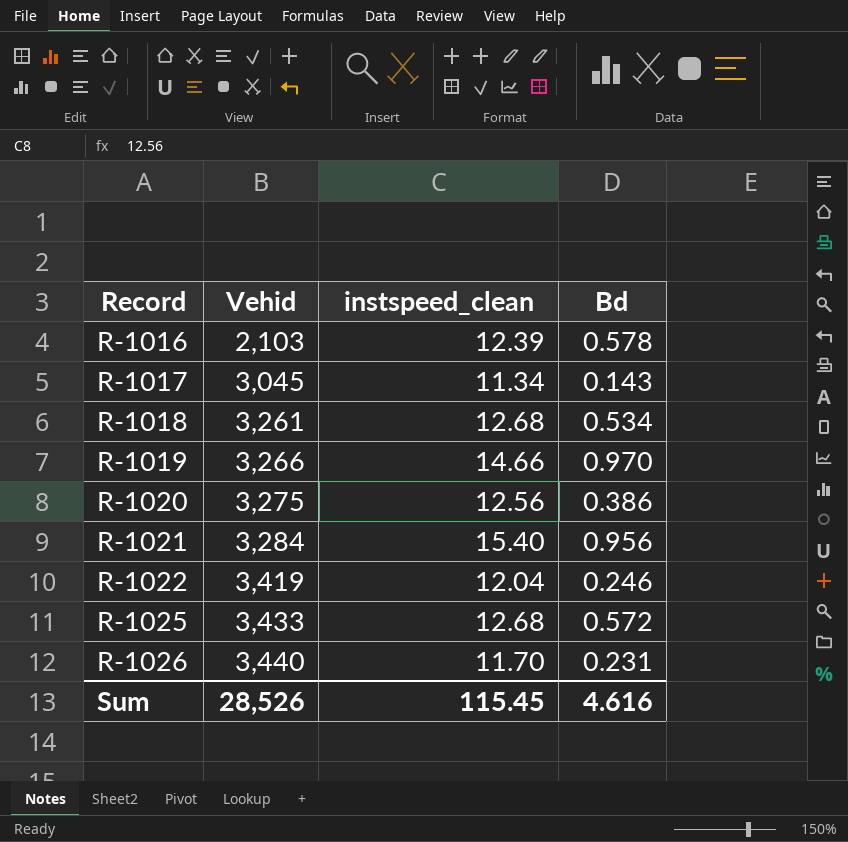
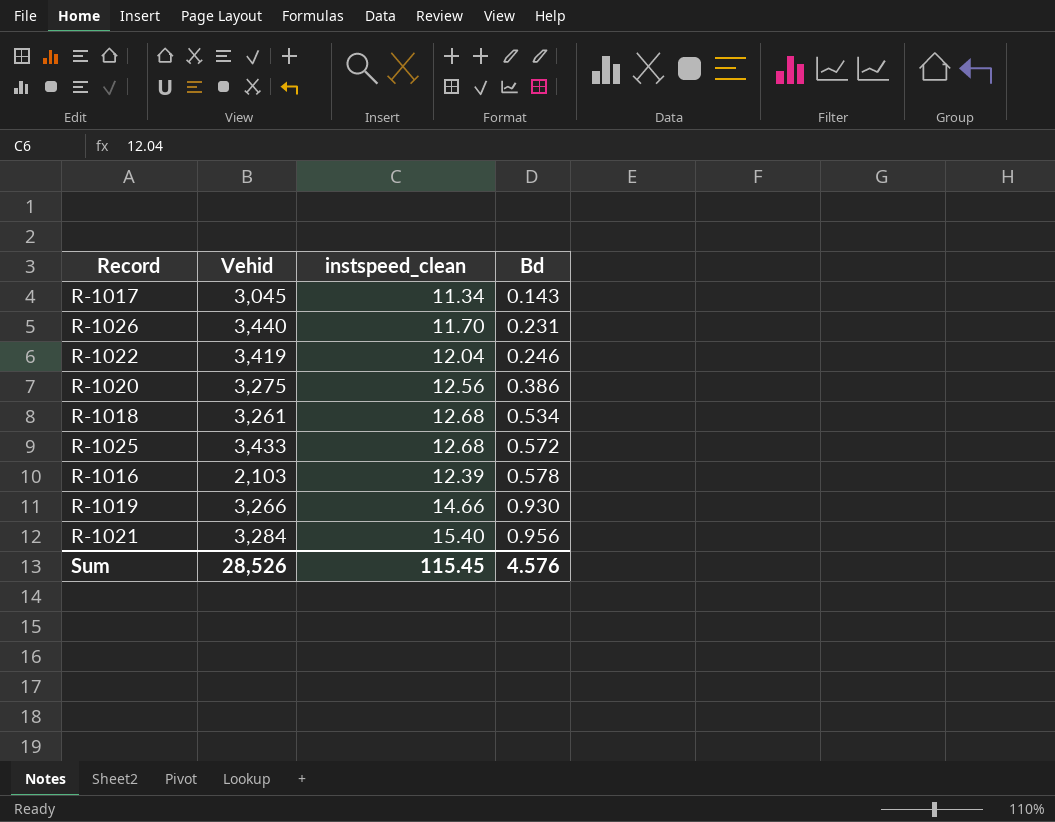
row order: Record ascending -> Bd ascending
R-1019 | Bd: 0.970 -> 0.930
Sum | Bd: 4.616 -> 4.576

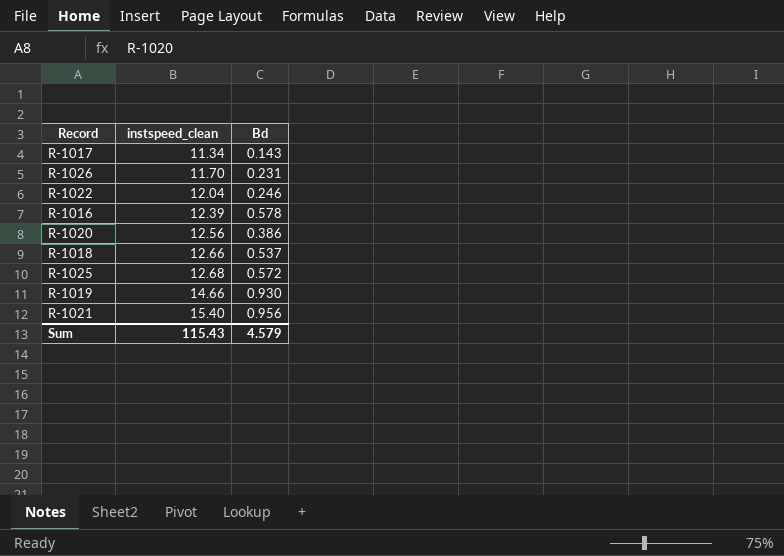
row order: Bd ascending -> instspeed_clean ascending
column Vehid | position: 2 -> none
R-1018 | instspeed_clean: 12.68 -> 12.66
R-1018 | Bd: 0.534 -> 0.537
Sum | instspeed_clean: 115.45 -> 115.43
Sum | Bd: 4.576 -> 4.579

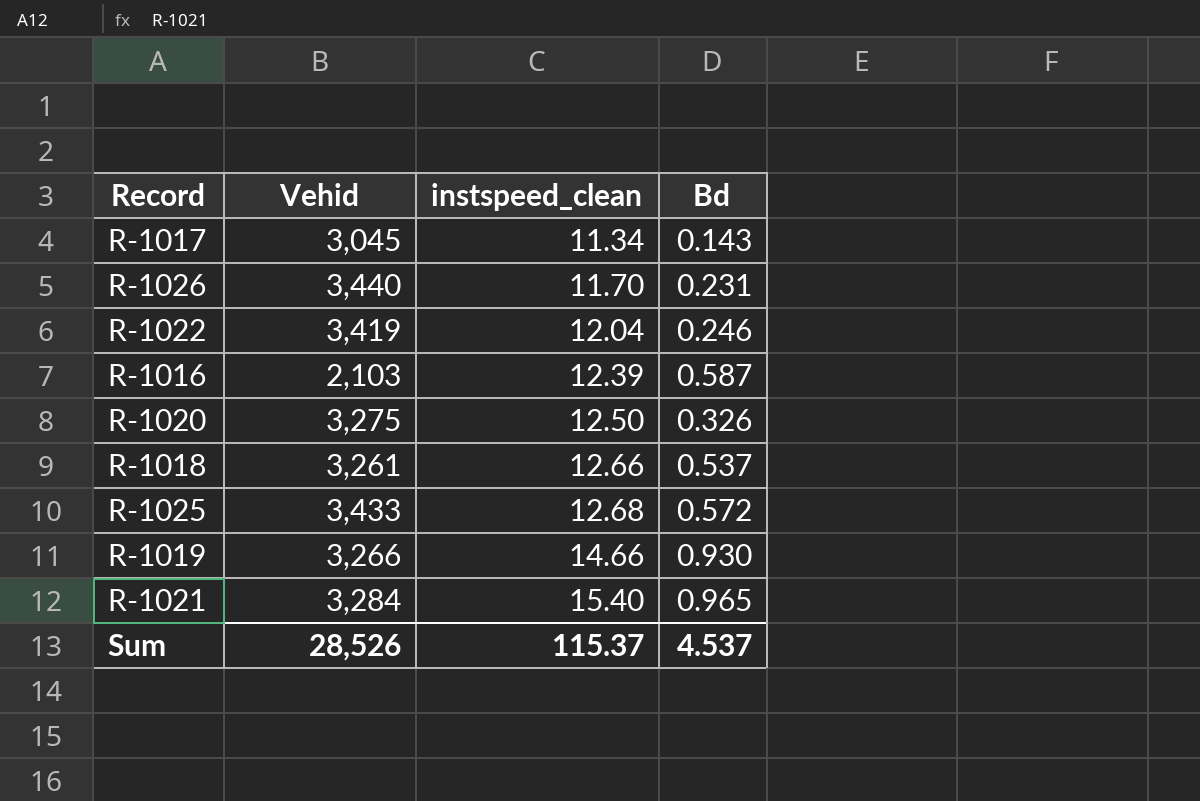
column Vehid | position: none -> 2
R-1016 | Bd: 0.578 -> 0.587
R-1020 | instspeed_clean: 12.56 -> 12.50
R-1020 | Bd: 0.386 -> 0.326
R-1021 | Bd: 0.956 -> 0.965
Sum | instspeed_clean: 115.43 -> 115.37
Sum | Bd: 4.579 -> 4.537

